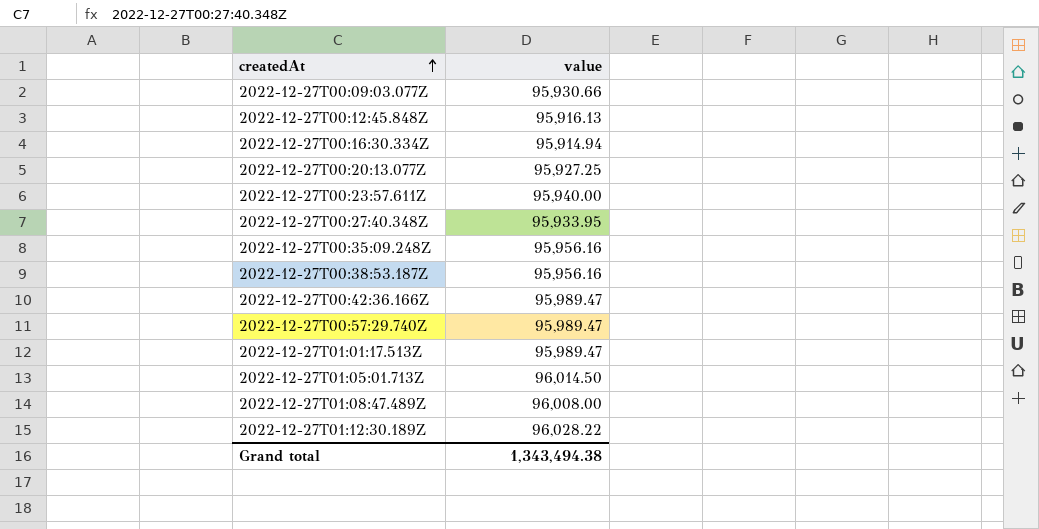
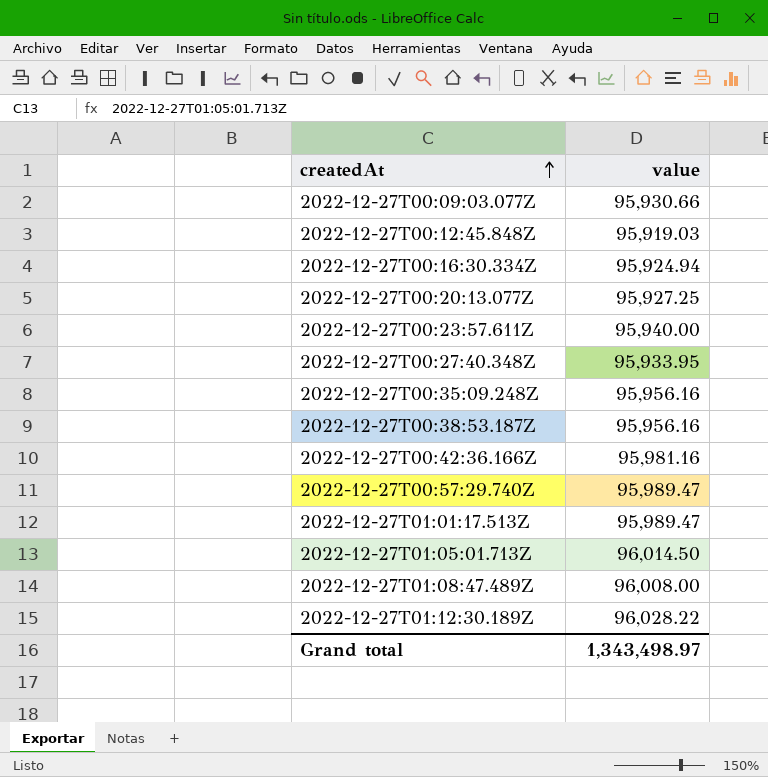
2022-12-27T00:12:45.848Z | value: 95,916.13 -> 95,919.03
2022-12-27T00:16:30.334Z | value: 95,914.94 -> 95,924.94
2022-12-27T00:42:36.166Z | value: 95,989.47 -> 95,981.16
Grand total | value: 1,343,494.38 -> 1,343,498.97

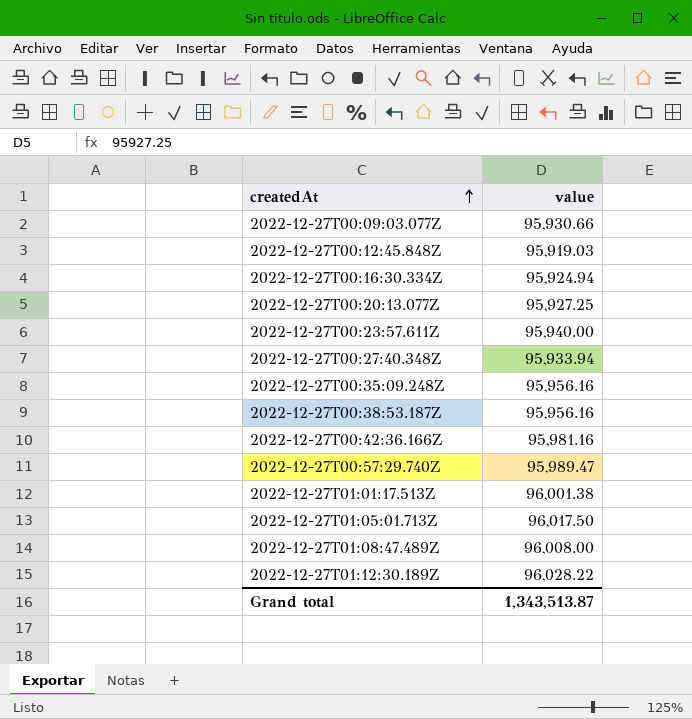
2022-12-27T00:27:40.348Z | value: 95,933.95 -> 95,933.94
2022-12-27T01:01:17.513Z | value: 95,989.47 -> 96,001.38
2022-12-27T01:05:01.713Z | value: 96,014.50 -> 96,017.50
Grand total | value: 1,343,498.97 -> 1,343,513.87

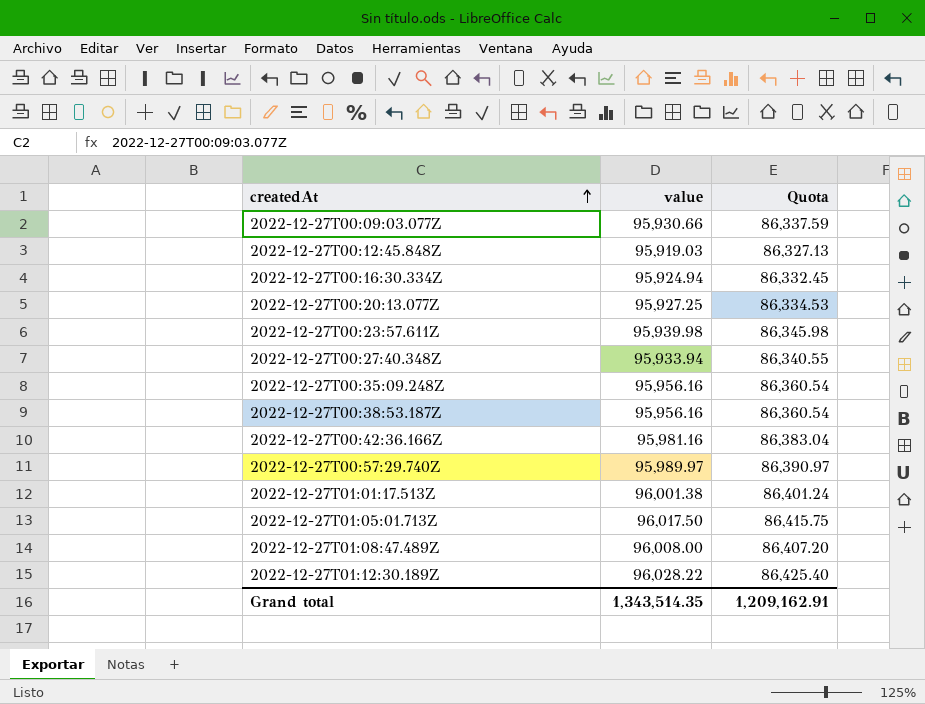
column Quota | formula: none -> [value] * 0.9
2022-12-27T00:23:57.611Z | value: 95,940.00 -> 95,939.98
2022-12-27T00:57:29.740Z | value: 95,989.47 -> 95,989.97
Grand total | value: 1,343,513.87 -> 1,343,514.35

